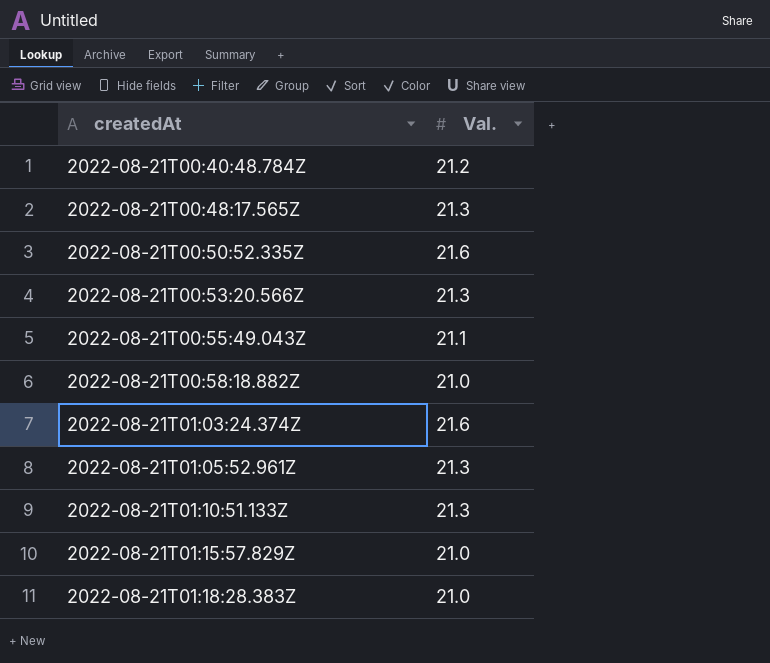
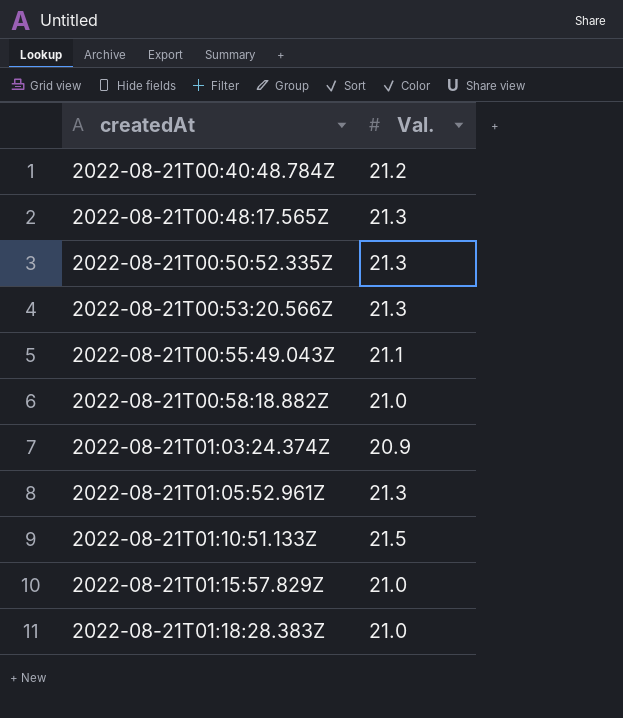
2022-08-21T00:50:52.335Z | Val.: 21.6 -> 21.3
2022-08-21T01:03:24.374Z | Val.: 21.6 -> 20.9
2022-08-21T01:10:51.133Z | Val.: 21.3 -> 21.5

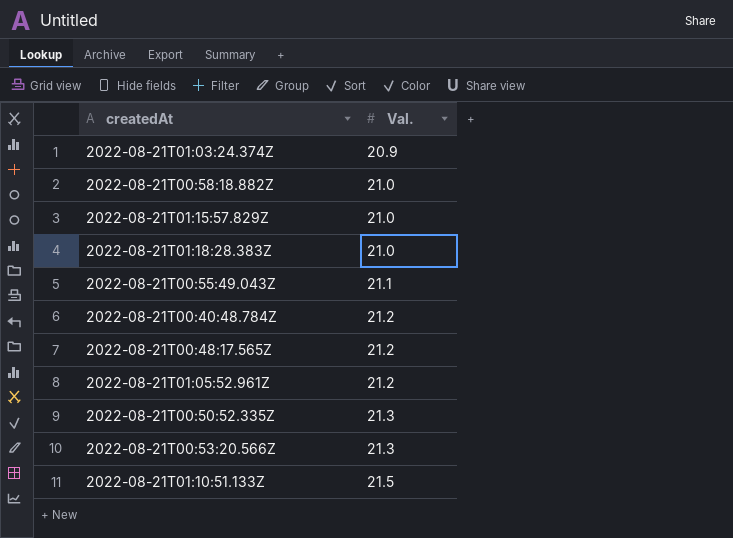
row order: createdAt ascending -> Val. ascending
2022-08-21T00:48:17.565Z | Val.: 21.3 -> 21.2
2022-08-21T01:05:52.961Z | Val.: 21.3 -> 21.2

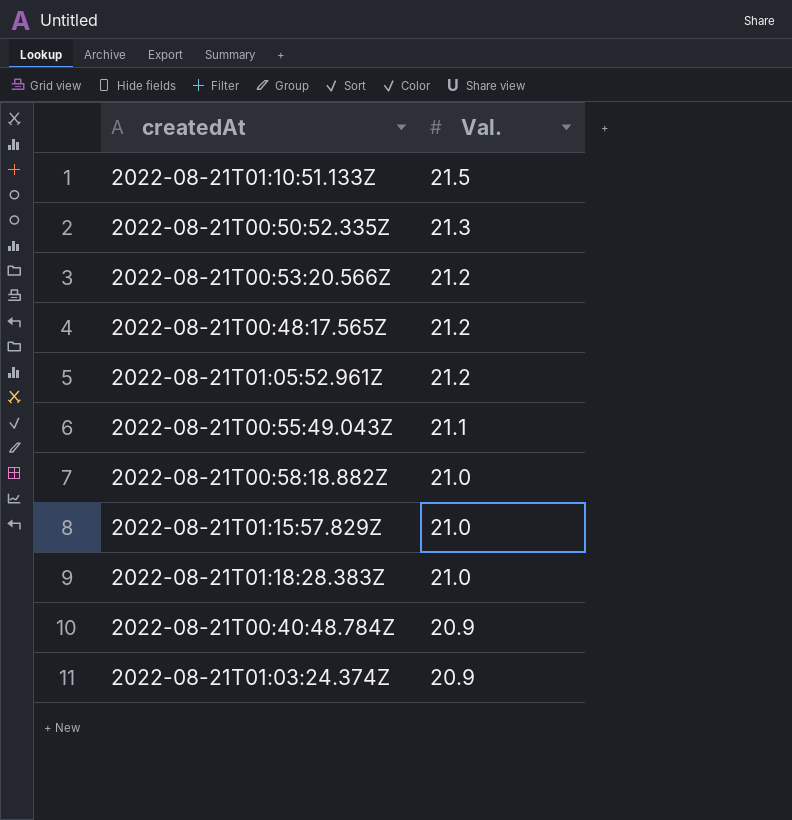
row order: Val. ascending -> Val. descending
2022-08-21T00:53:20.566Z | Val.: 21.3 -> 21.2
2022-08-21T00:40:48.784Z | Val.: 21.2 -> 20.9

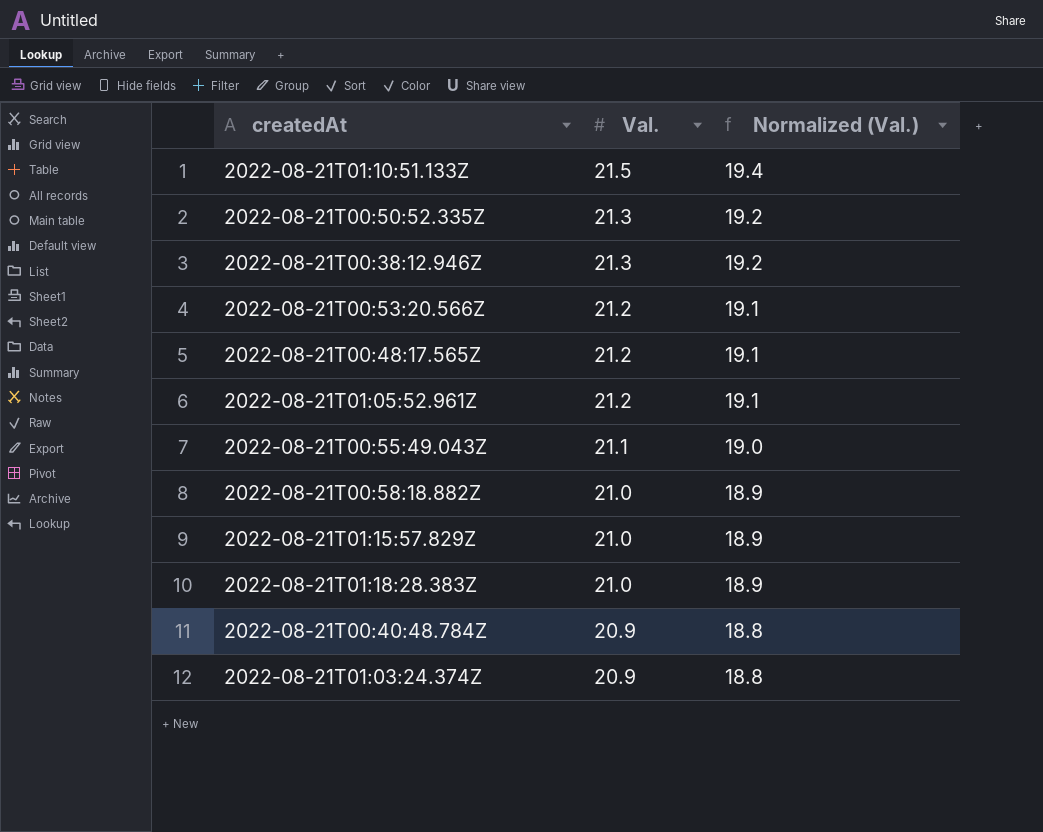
column Normalized (Val.) | formula: none -> [Val.] * 0.9
row 2022-08-21T00:38:12.946Z: none -> 21.3 | 19.2

